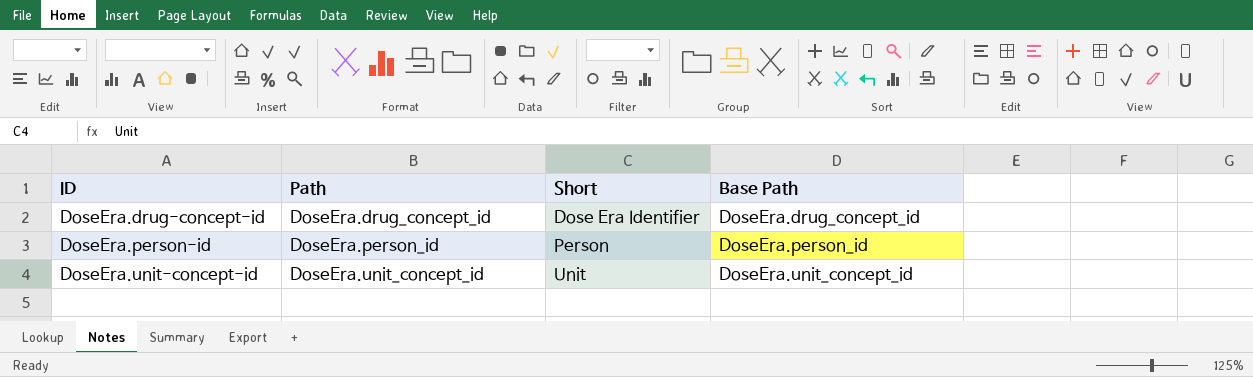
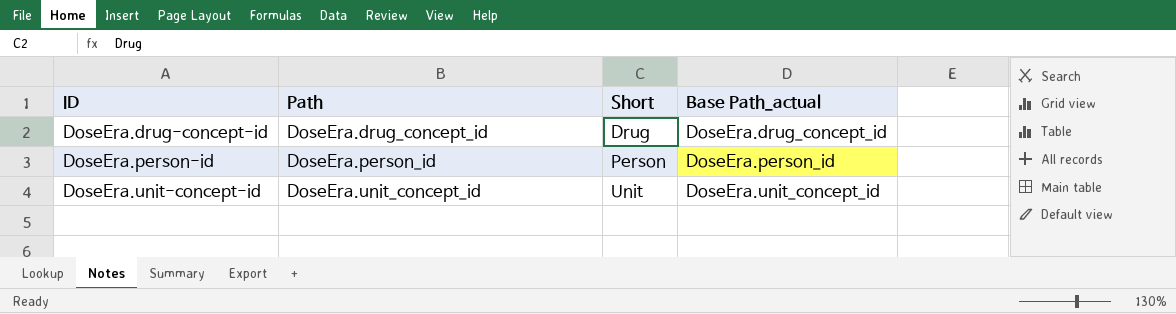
column name: Base Path -> Base Path_actual
DoseEra.drug-concept-id | Short: Dose Era Identifier -> Drug

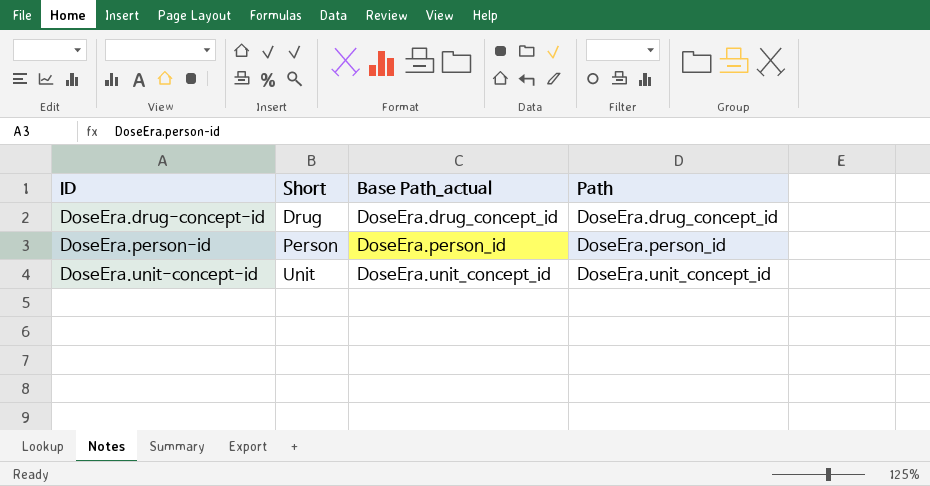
column Path | position: 2 -> 4

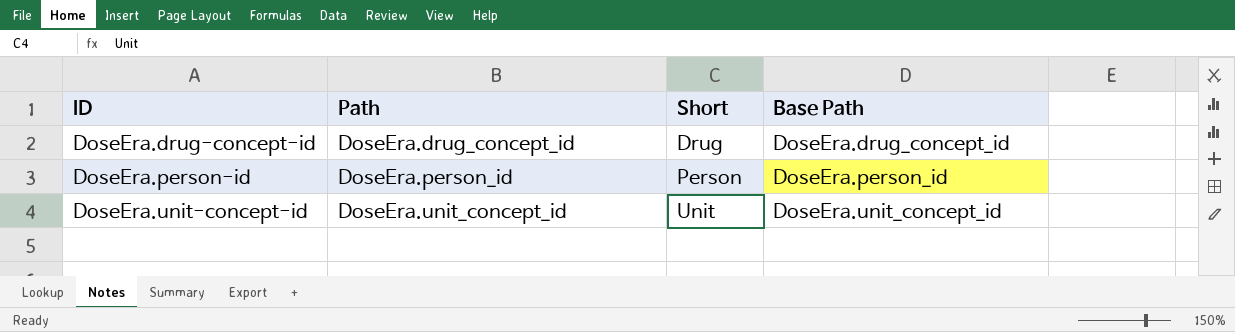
column Path | position: 4 -> 2
column name: Base Path_actual -> Base Path

